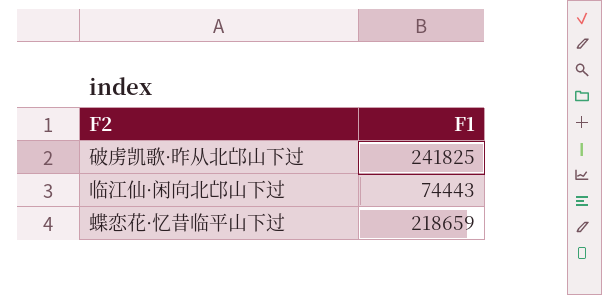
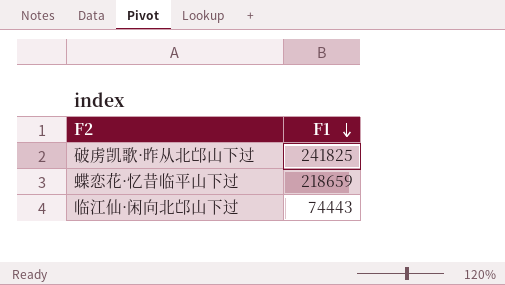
row order: none -> F1 descending

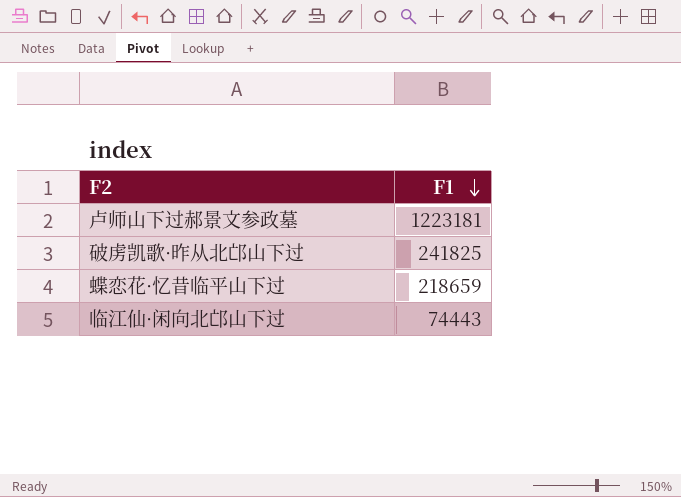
row 卢师山下过郝景文参政墓: none -> 1223181

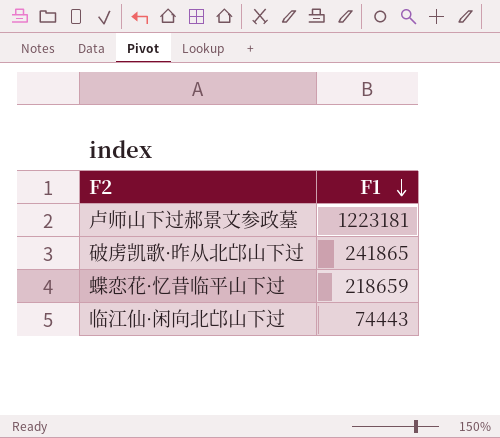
破虏凯歌·昨从北邙山下过 | F1: 241825 -> 241865

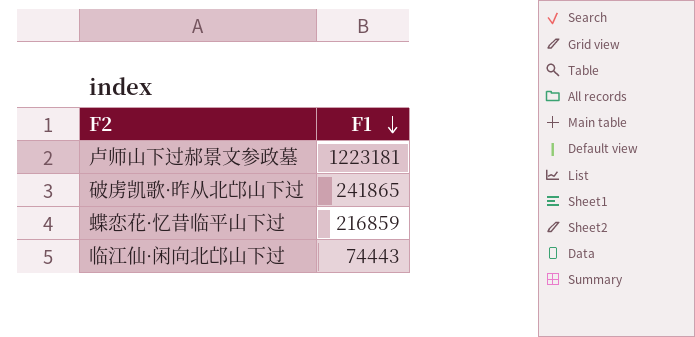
蝶恋花·忆昔临平山下过 | F1: 218659 -> 216859

